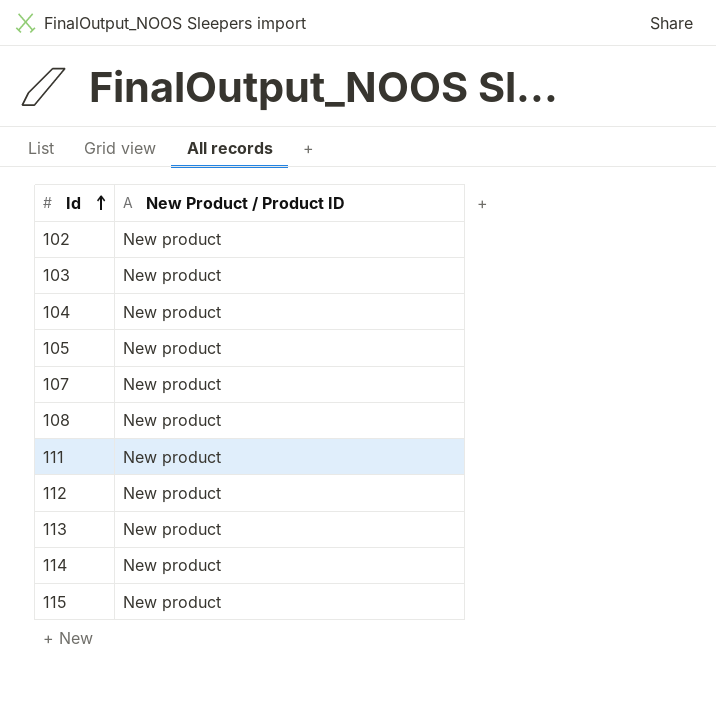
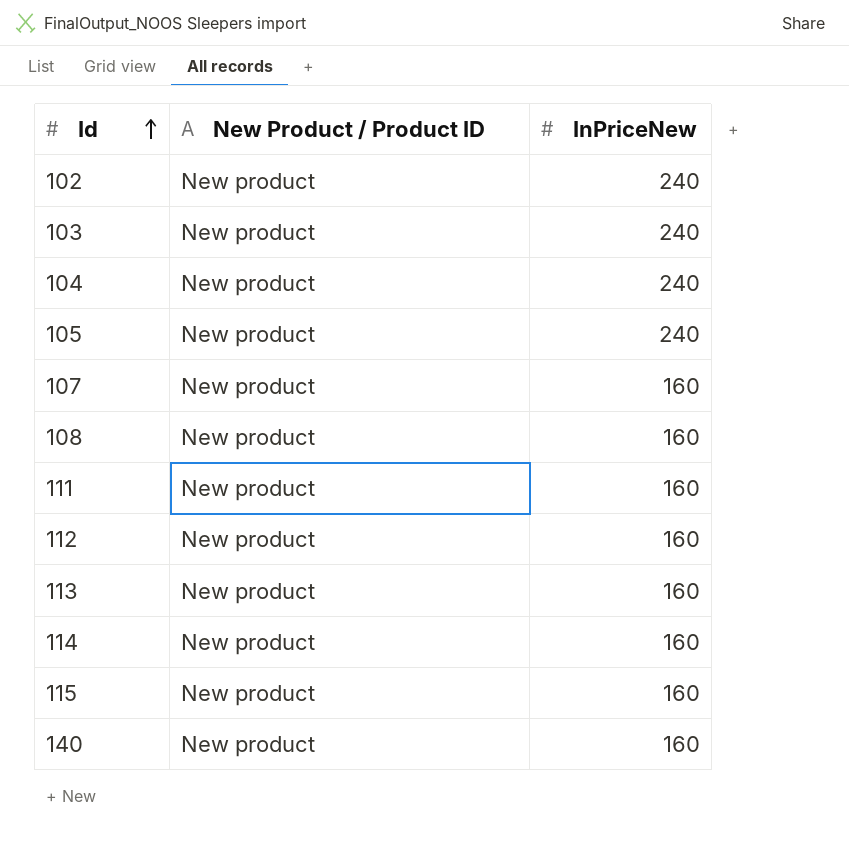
column InPriceNew | position: none -> 3
row 140: none -> New product | 160

